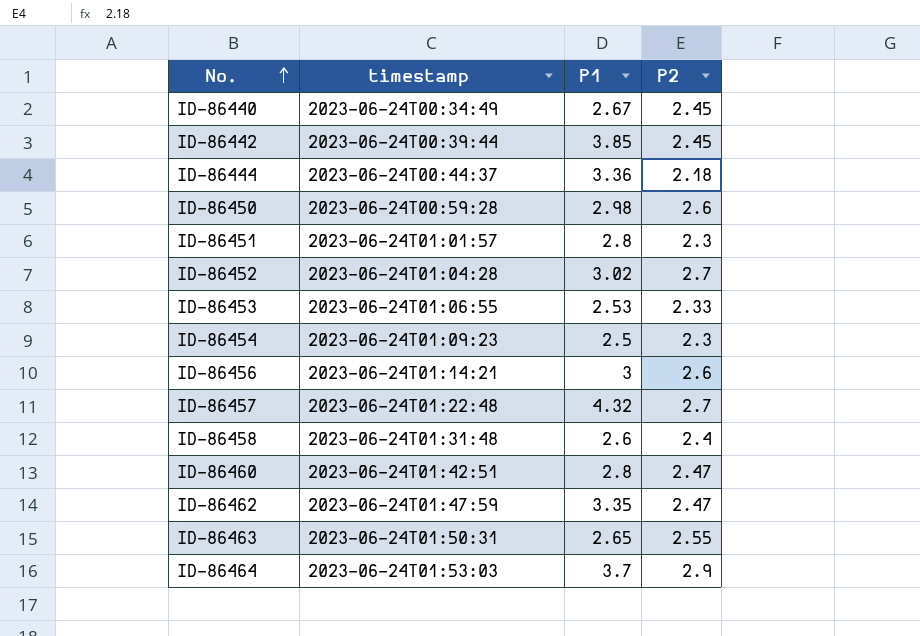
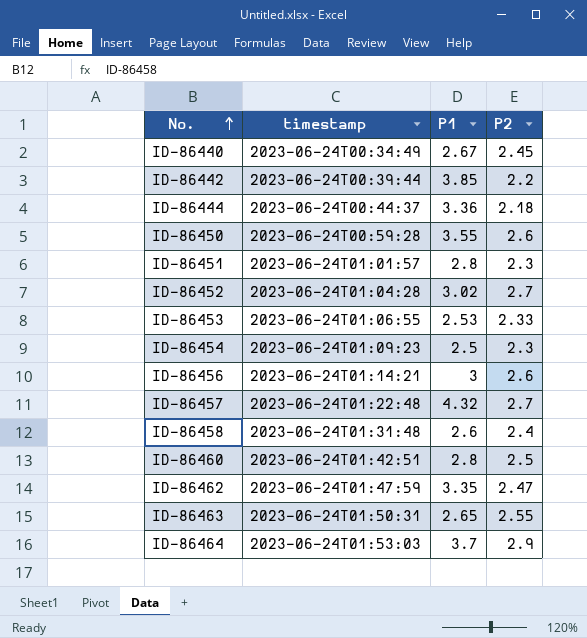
ID-86442 | P2: 2.45 -> 2.2
ID-86450 | P1: 2.98 -> 3.55
ID-86460 | P2: 2.47 -> 2.5

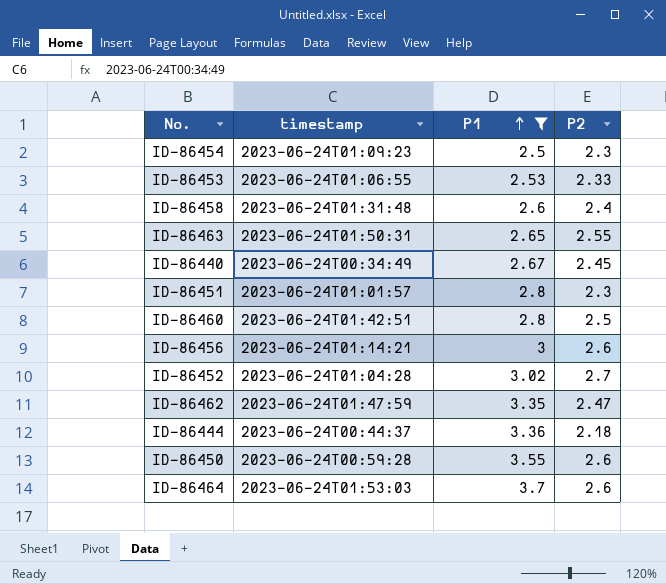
filter: none -> P1 <= 3.7
row order: No. ascending -> P1 ascending
ID-86464 | P2: 2.9 -> 2.6

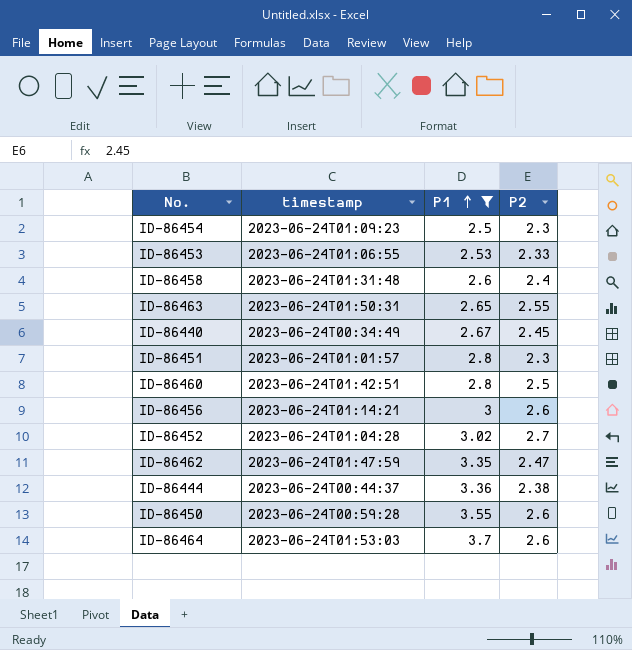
ID-86444 | P2: 2.18 -> 2.38

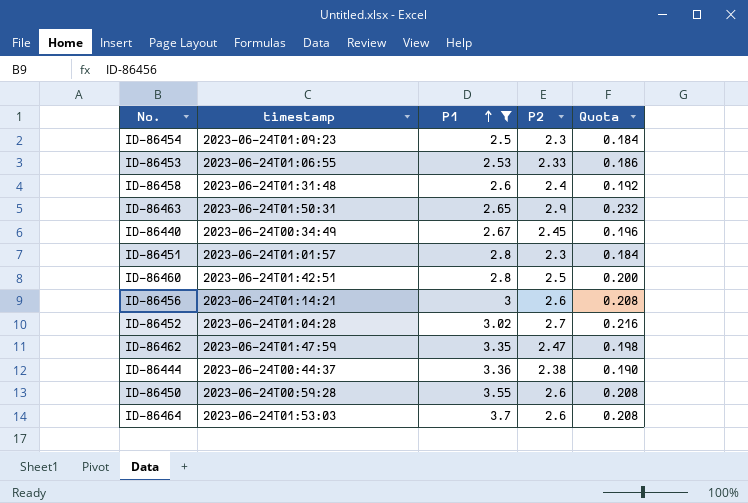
column Quota | formula: none -> [P2] * 0.08
ID-86463 | P2: 2.55 -> 2.9

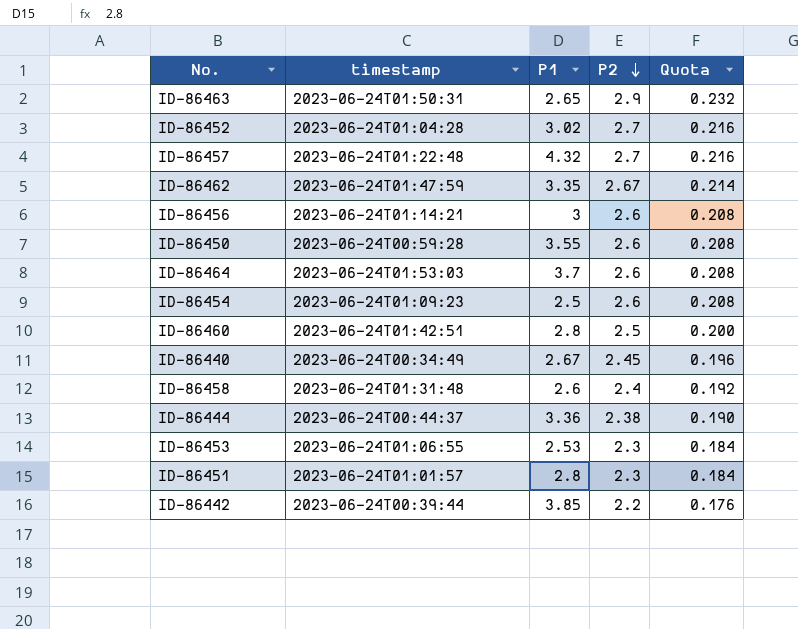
filter: P1 <= 3.7 -> none
row order: P1 ascending -> P2 descending
ID-86462 | P2: 2.47 -> 2.67
ID-86462 | Quota: 0.198 -> 0.214
ID-86454 | P2: 2.3 -> 2.6
ID-86454 | Quota: 0.184 -> 0.208
ID-86453 | P2: 2.33 -> 2.3
ID-86453 | Quota: 0.186 -> 0.184

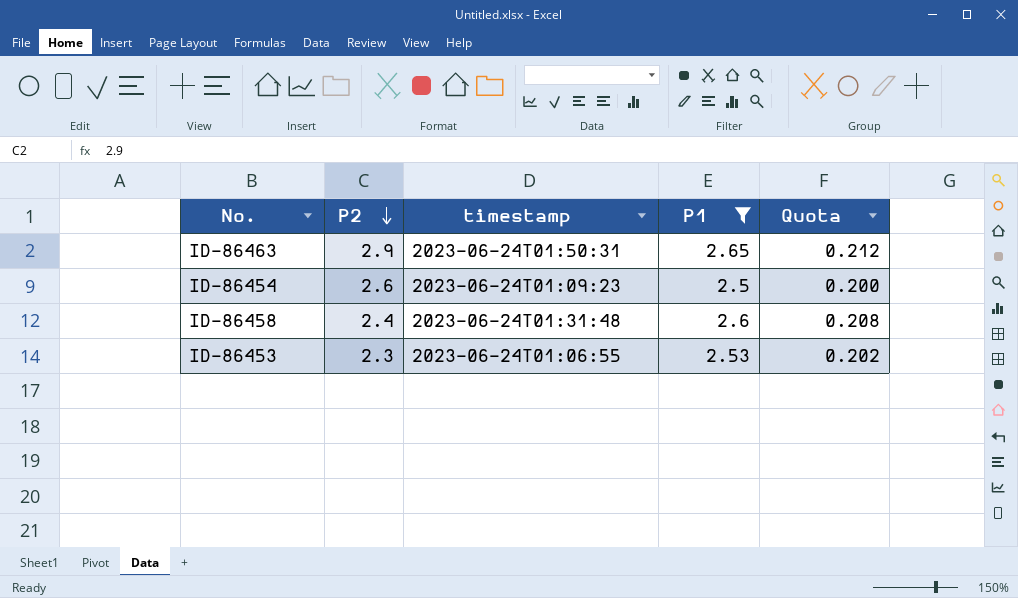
filter: none -> P1 <= 2.65
column P2 | position: 4 -> 2
column Quota | formula: [P2] * 0.08 -> [P1] * 0.08

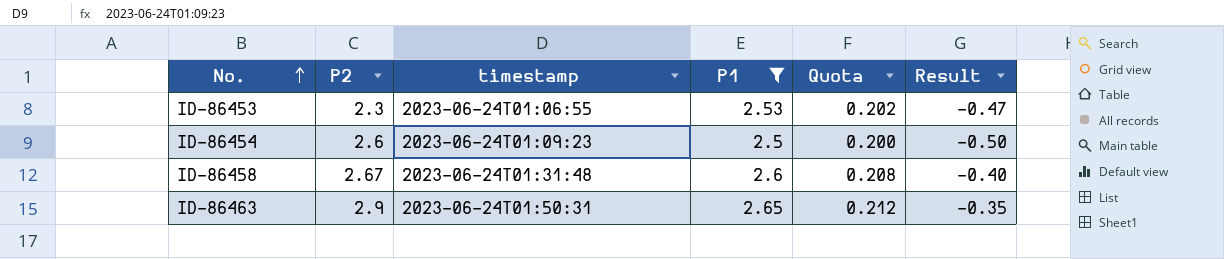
row order: P2 descending -> No. ascending
column Result | formula: none -> [P1] - 3
ID-86458 | P2: 2.4 -> 2.67

